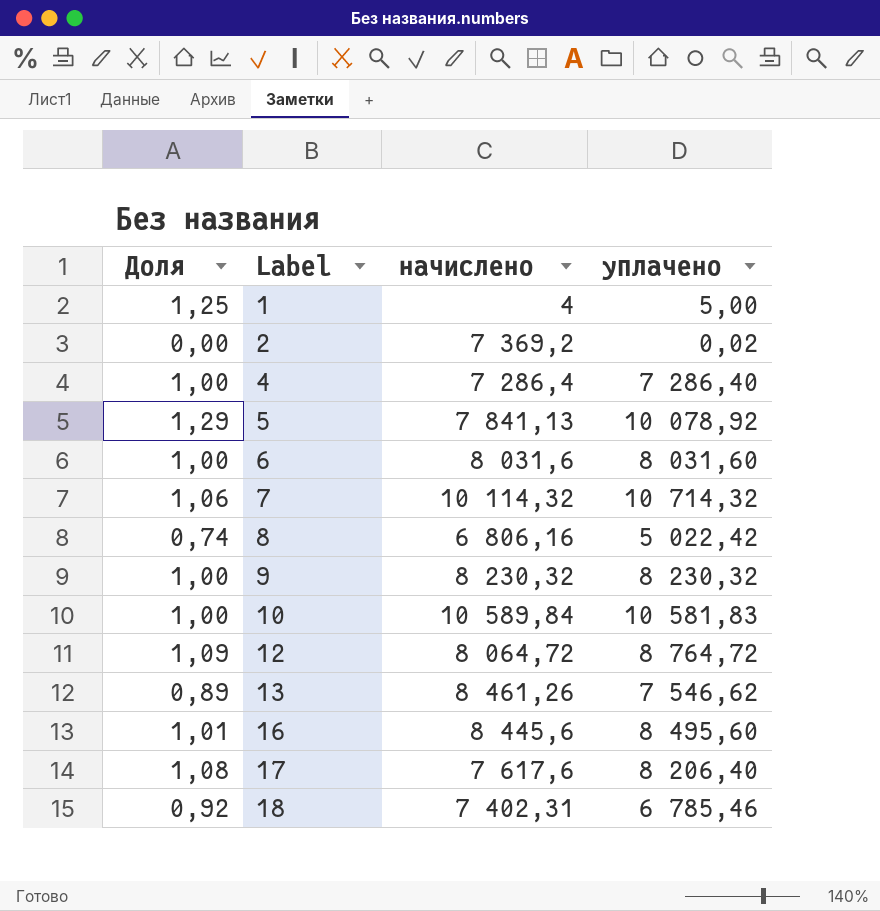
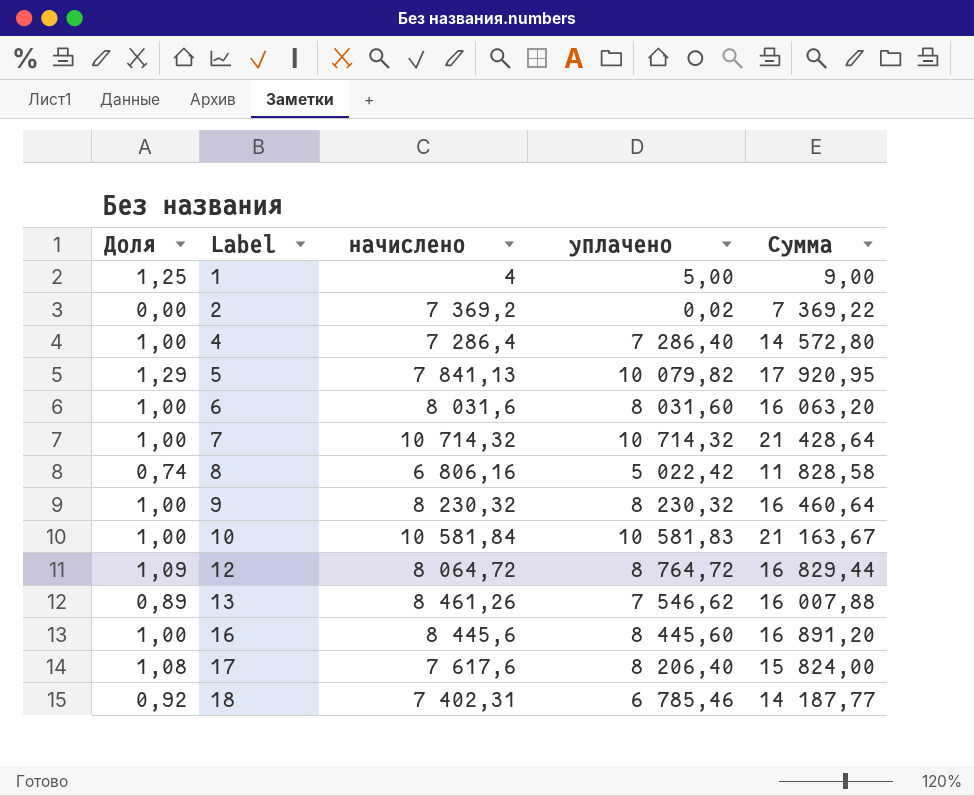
column Сумма | formula: none -> [начислено] + [уплачено]
5 | уплачено: 10 078,92 -> 10 079,82
7 | Доля: 1,06 -> 1,00
7 | начислено: 10 114,32 -> 10 714,32
10 | начислено: 10 589,84 -> 10 581,84
16 | Доля: 1,01 -> 1,00
16 | уплачено: 8 495,60 -> 8 445,60

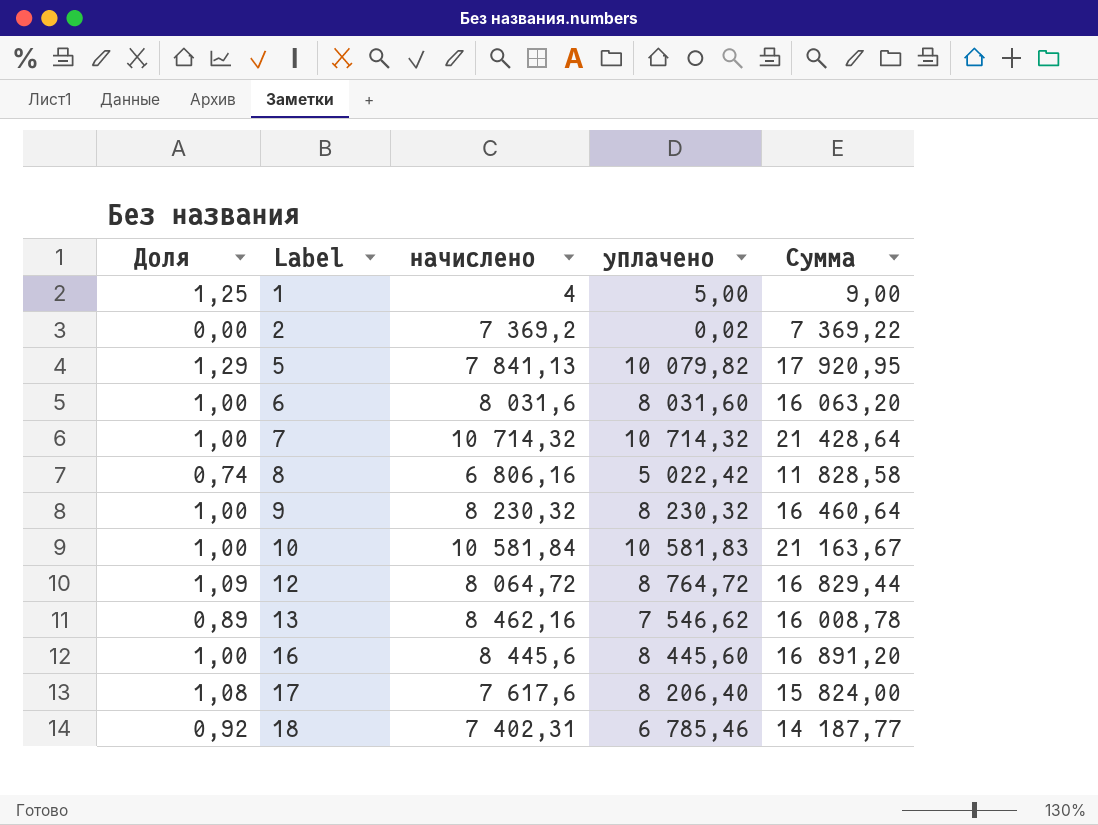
row 4: 1,00 | 7 286,4 | 7 286,40 | 14 572,80 -> none
13 | начислено: 8 461,26 -> 8 462,16
13 | Сумма: 16 007,88 -> 16 008,78

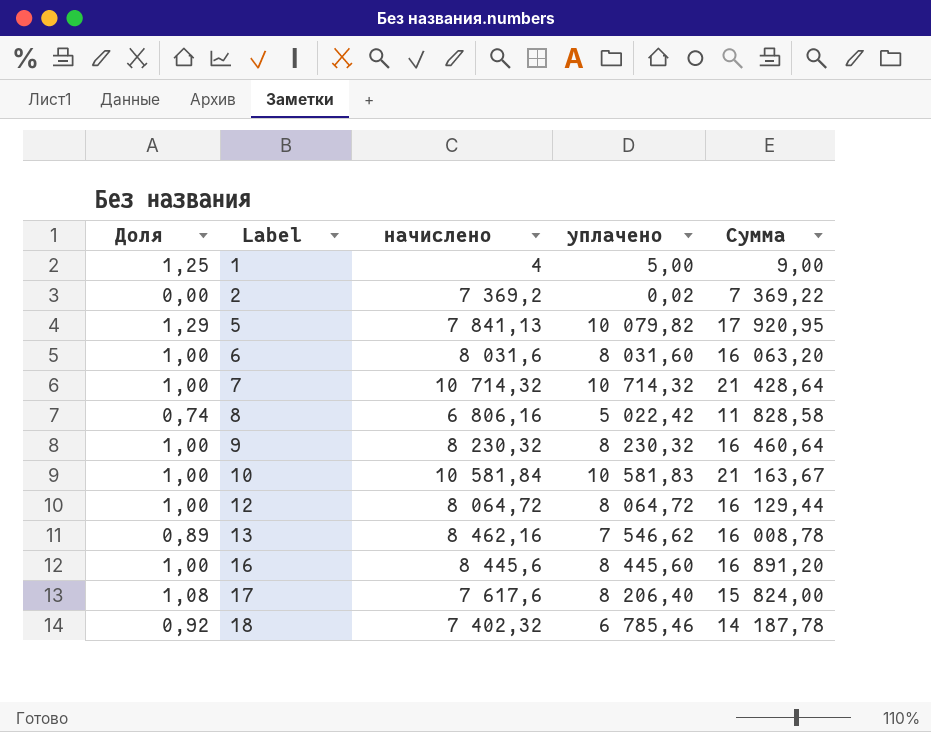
12 | Доля: 1,09 -> 1,00
12 | уплачено: 8 764,72 -> 8 064,72
12 | Сумма: 16 829,44 -> 16 129,44
18 | начислено: 7 402,31 -> 7 402,32
18 | Сумма: 14 187,77 -> 14 187,78

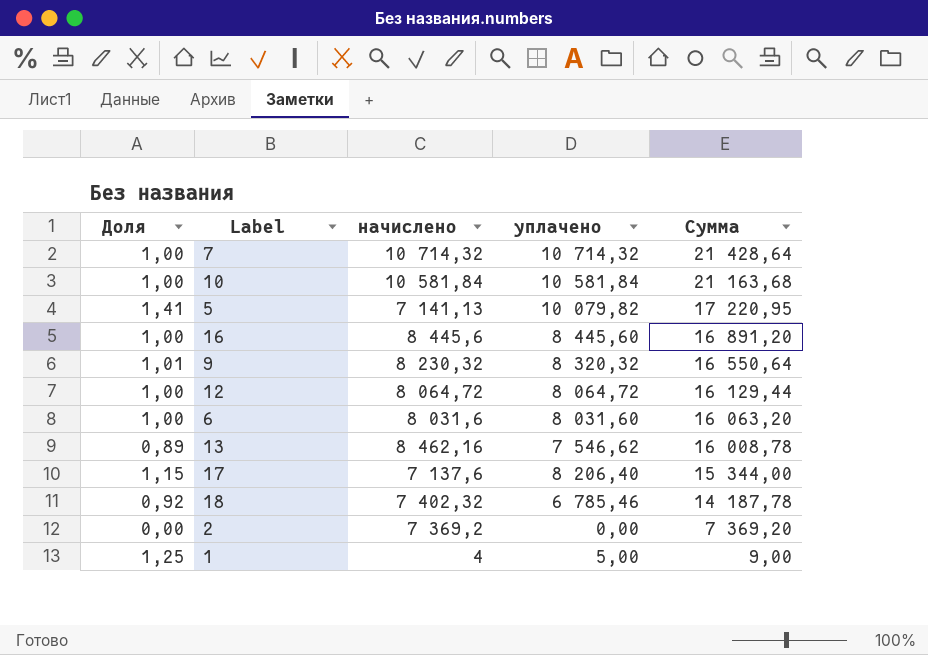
row order: Label ascending -> Сумма descending
row 8: 0,74 | 6 806,16 | 5 022,42 | 11 828,58 -> none
10 | уплачено: 10 581,83 -> 10 581,84
10 | Сумма: 21 163,67 -> 21 163,68
5 | Доля: 1,29 -> 1,41
5 | начислено: 7 841,13 -> 7 141,13
5 | Сумма: 17 920,95 -> 17 220,95
9 | Доля: 1,00 -> 1,01
9 | уплачено: 8 230,32 -> 8 320,32
9 | Сумма: 16 460,64 -> 16 550,64
17 | Доля: 1,08 -> 1,15
17 | начислено: 7 617,6 -> 7 137,6
17 | Сумма: 15 824,00 -> 15 344,00
2 | уплачено: 0,02 -> 0,00
2 | Сумма: 7 369,22 -> 7 369,20

